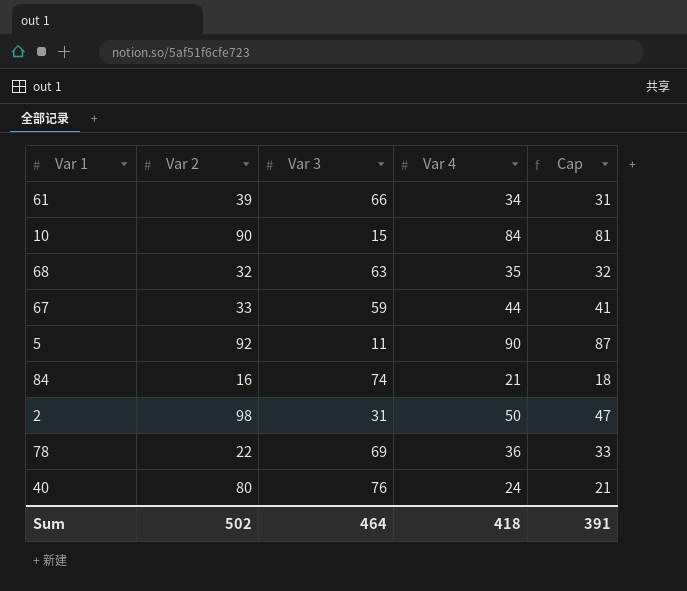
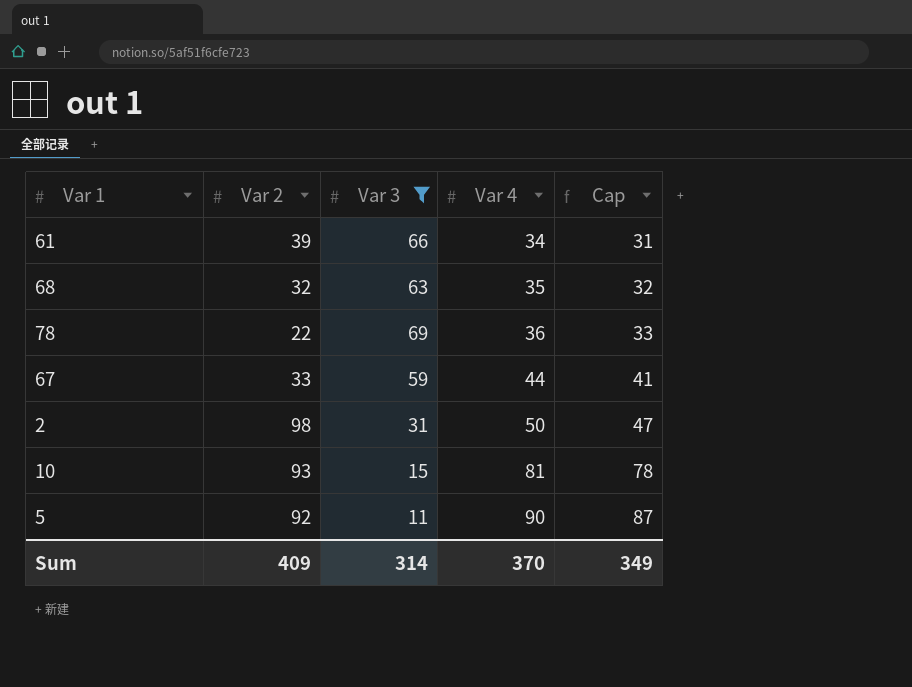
filter: none -> Var 3 <= 69
row order: none -> Var 4 ascending
10 | Var 2: 90 -> 93
10 | Var 4: 84 -> 81
10 | Cap: 81 -> 78
Sum | Var 2: 502 -> 409
Sum | Var 3: 464 -> 314
Sum | Var 4: 418 -> 370
Sum | Cap: 391 -> 349

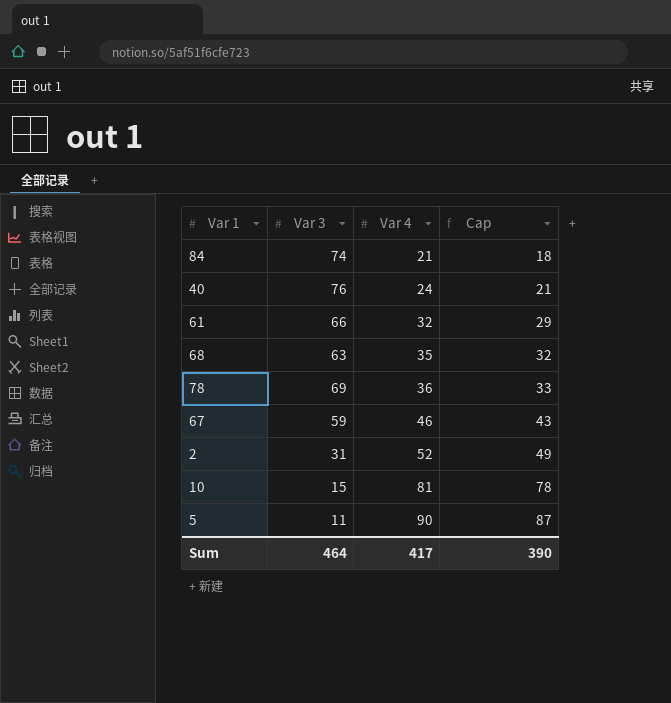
filter: Var 3 <= 69 -> none
column Var 2 | position: 2 -> none
61 | Var 4: 34 -> 32
61 | Cap: 31 -> 29
67 | Var 4: 44 -> 46
67 | Cap: 41 -> 43
2 | Var 4: 50 -> 52
2 | Cap: 47 -> 49
Sum | Var 3: 314 -> 464
Sum | Var 4: 370 -> 417
Sum | Cap: 349 -> 390

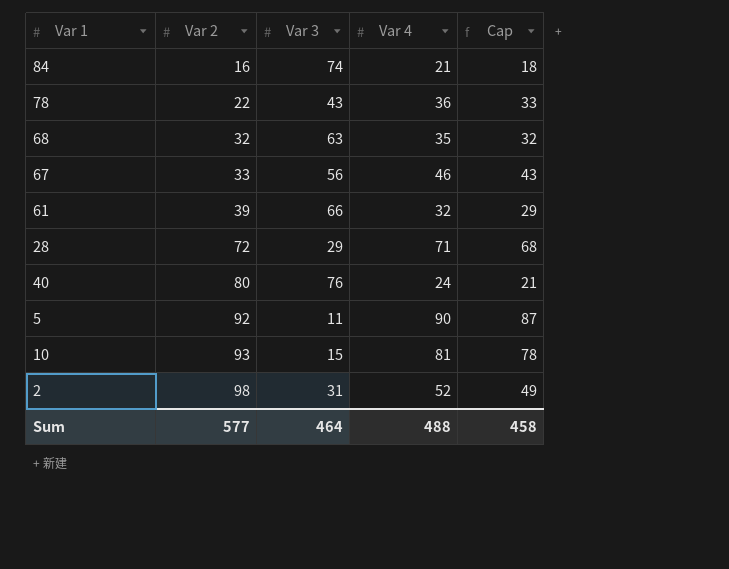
row order: Var 4 ascending -> Var 2 ascending
column Var 2 | position: none -> 2
78 | Var 3: 69 -> 43
67 | Var 3: 59 -> 56
row 28: none -> 72 | 29 | 71 | 68
Sum | Var 4: 417 -> 488
Sum | Cap: 390 -> 458

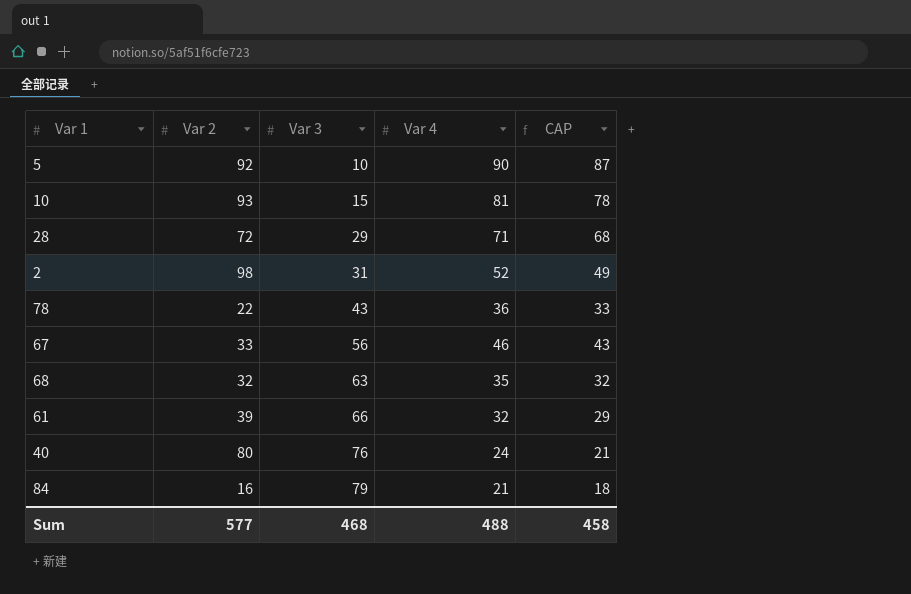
row order: Var 2 ascending -> Var 3 ascending
column name: Cap -> CAP
5 | Var 3: 11 -> 10
84 | Var 3: 74 -> 79
Sum | Var 3: 464 -> 468

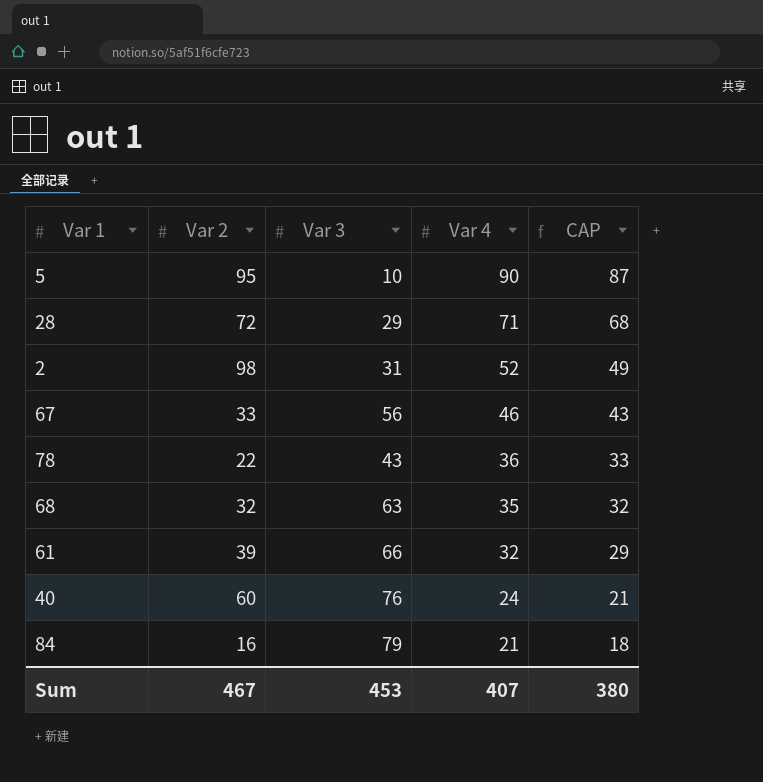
row order: Var 3 ascending -> Var 4 descending
row 10: 93 | 15 | 81 | 78 -> none
5 | Var 2: 92 -> 95
40 | Var 2: 80 -> 60
Sum | Var 2: 577 -> 467
Sum | Var 3: 468 -> 453
Sum | Var 4: 488 -> 407
Sum | CAP: 458 -> 380

